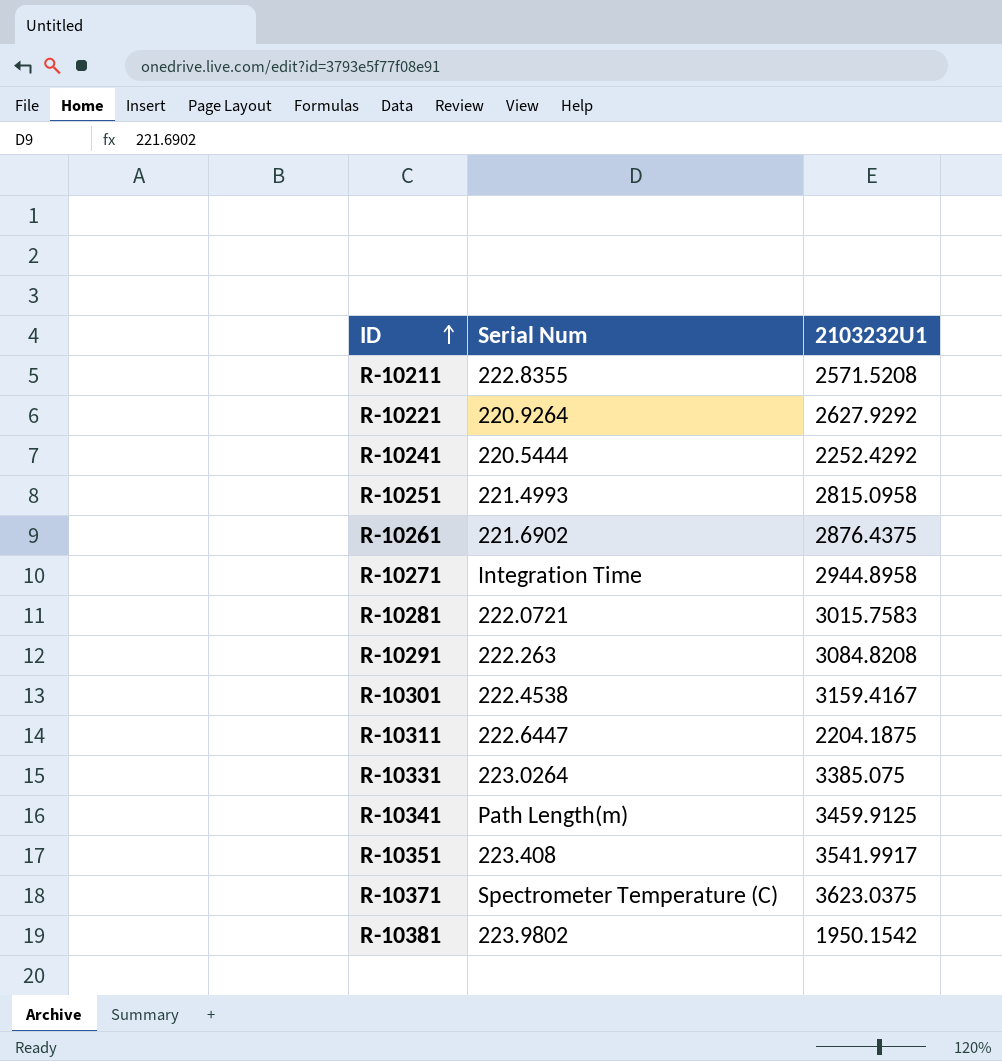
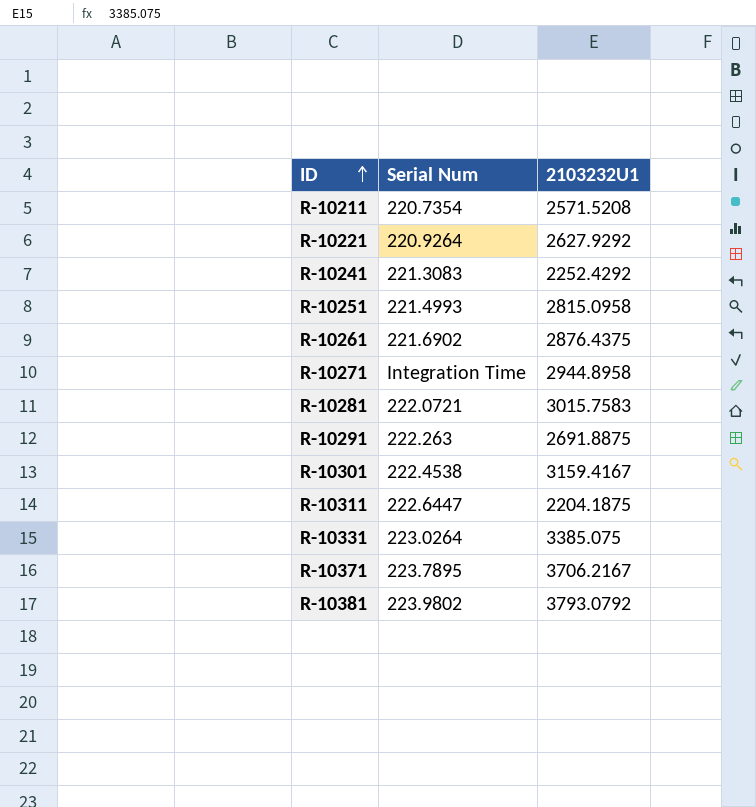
row R-10341: Path Length(m) | 3459.9125 -> none
row R-10351: 223.408 | 3541.9917 -> none
R-10211 | Serial Num: 222.8355 -> 220.7354
R-10241 | Serial Num: 220.5444 -> 221.3083
R-10291 | 2103232U1: 3084.8208 -> 2691.8875
R-10371 | Serial Num: Spectrometer Temperature (C) -> 223.7895
R-10371 | 2103232U1: 3623.0375 -> 3706.2167
R-10381 | 2103232U1: 1950.1542 -> 3793.0792

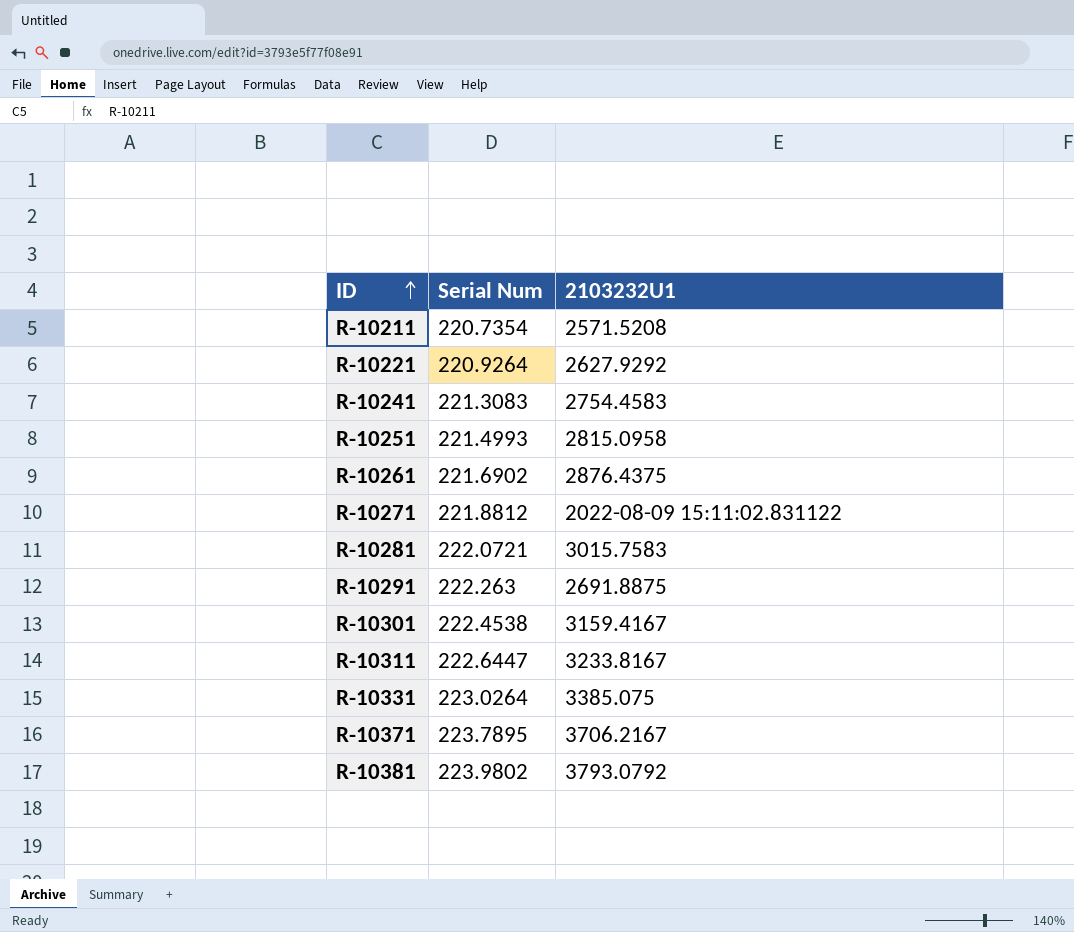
R-10241 | 2103232U1: 2252.4292 -> 2754.4583
R-10271 | Serial Num: Integration Time -> 221.8812
R-10271 | 2103232U1: 2944.8958 -> 2022-08-09 15:11:02.831122
R-10311 | 2103232U1: 2204.1875 -> 3233.8167

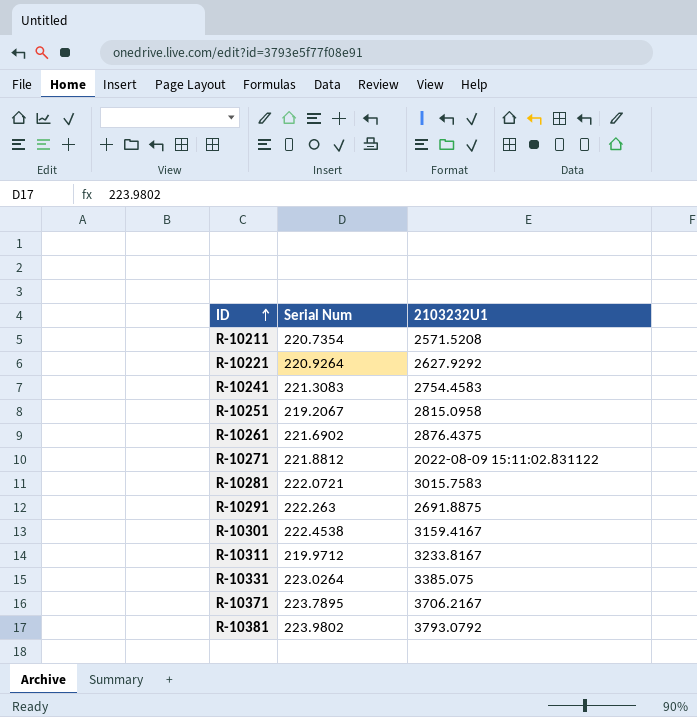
R-10251 | Serial Num: 221.4993 -> 219.2067
R-10311 | Serial Num: 222.6447 -> 219.9712

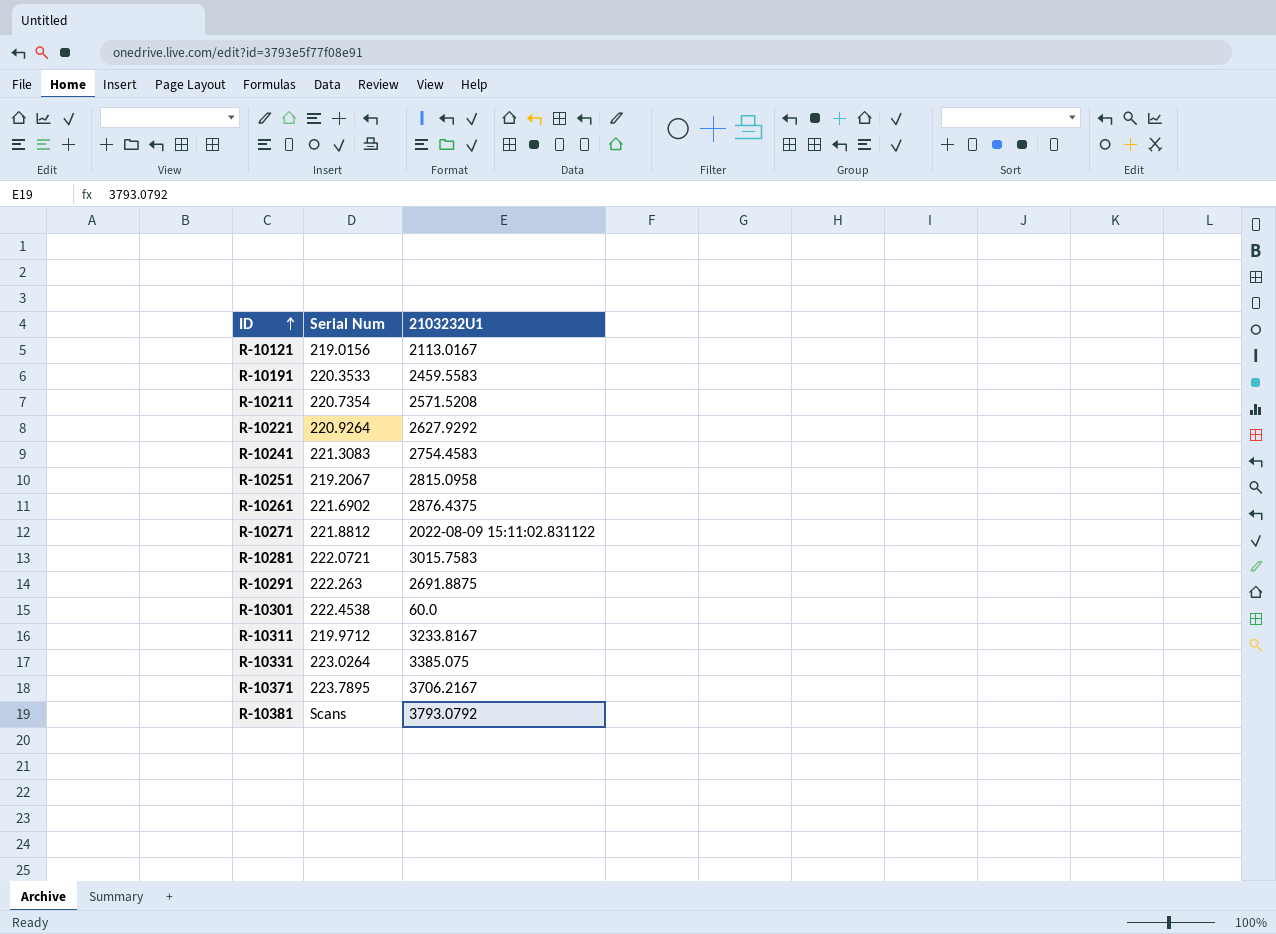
row R-10121: none -> 219.0156 | 2113.0167
row R-10191: none -> 220.3533 | 2459.5583
R-10301 | 2103232U1: 3159.4167 -> 60.0
R-10381 | Serial Num: 223.9802 -> Scans

